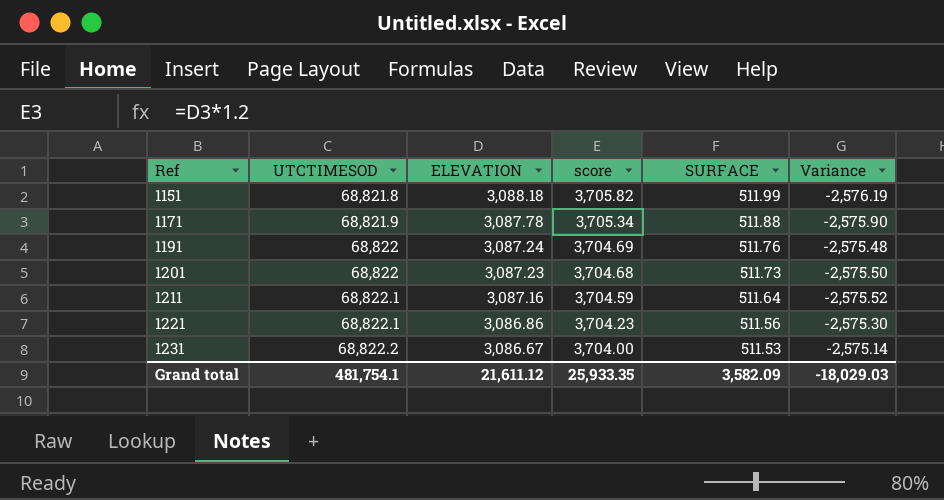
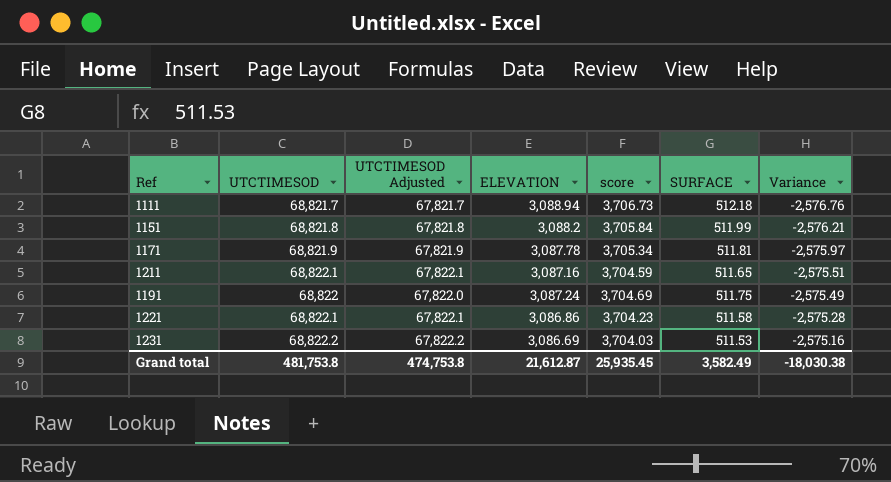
row order: Ref ascending -> Variance ascending
column UTCTIMESOD Adjusted | formula: none -> [UTCTIMESOD] - 1000
row 1201: 68,822 | 3,087.23 | 3,704.68 | 511.73 | -2,575.50 -> none
row 1111: none -> 68,821.7 | 67,821.7 | 3,088.94 | 3,706.73 | 512.18 | -2,576.76
1151 | ELEVATION: 3,088.18 -> 3,088.2
1151 | score: 3,705.82 -> 3,705.84
1151 | Variance: -2,576.19 -> -2,576.21
1171 | SURFACE: 511.88 -> 511.81
1171 | Variance: -2,575.90 -> -2,575.97
1211 | SURFACE: 511.64 -> 511.65
1211 | Variance: -2,575.52 -> -2,575.51
1191 | SURFACE: 511.76 -> 511.75
1191 | Variance: -2,575.48 -> -2,575.49
1221 | SURFACE: 511.56 -> 511.58
1221 | Variance: -2,575.30 -> -2,575.28
1231 | ELEVATION: 3,086.67 -> 3,086.69
1231 | score: 3,704.00 -> 3,704.03
1231 | Variance: -2,575.14 -> -2,575.16
Grand total | UTCTIMESOD: 481,754.1 -> 481,753.8
Grand total | ELEVATION: 21,611.12 -> 21,612.87
Grand total | score: 25,933.35 -> 25,935.45
Grand total | SURFACE: 3,582.09 -> 3,582.49
Grand total | Variance: -18,029.03 -> -18,030.38

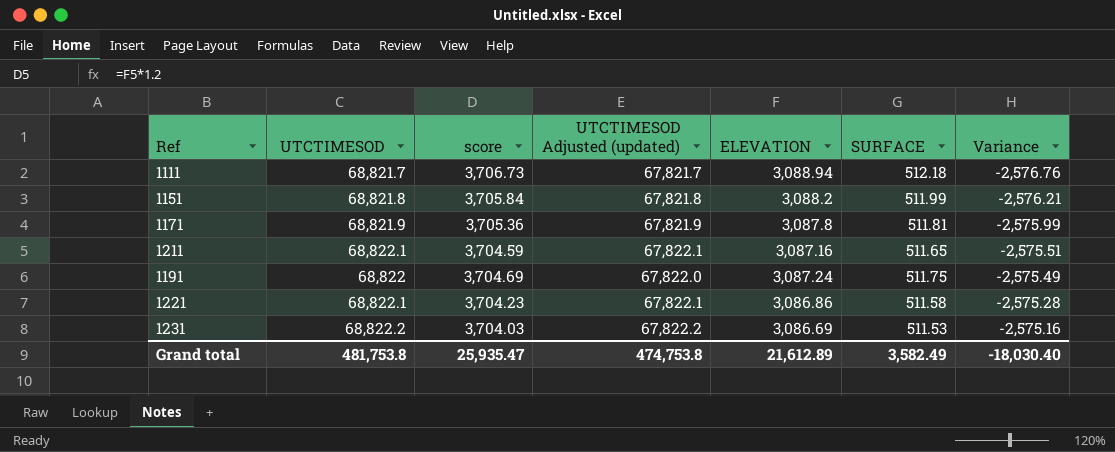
column score | position: 5 -> 3
column name: UTCTIMESOD Adjusted -> UTCTIMESOD Adjusted (updated)
1171 | score: 3,705.34 -> 3,705.36
1171 | ELEVATION: 3,087.78 -> 3,087.8
1171 | Variance: -2,575.97 -> -2,575.99
Grand total | score: 25,935.45 -> 25,935.47
Grand total | ELEVATION: 21,612.87 -> 21,612.89
Grand total | Variance: -18,030.38 -> -18,030.40

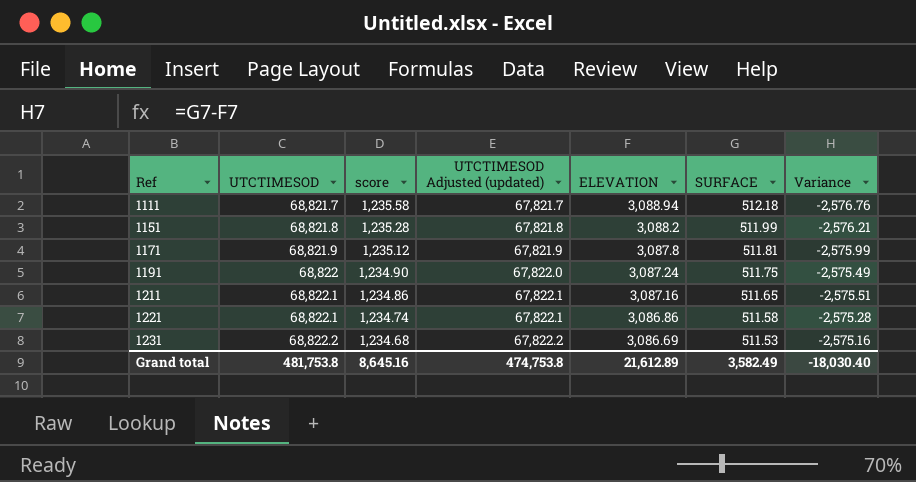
row order: Variance ascending -> Ref ascending
column score | formula: [ELEVATION] * 1.2 -> [ELEVATION] * 0.4
Grand total | score: 25,935.47 -> 8,645.16

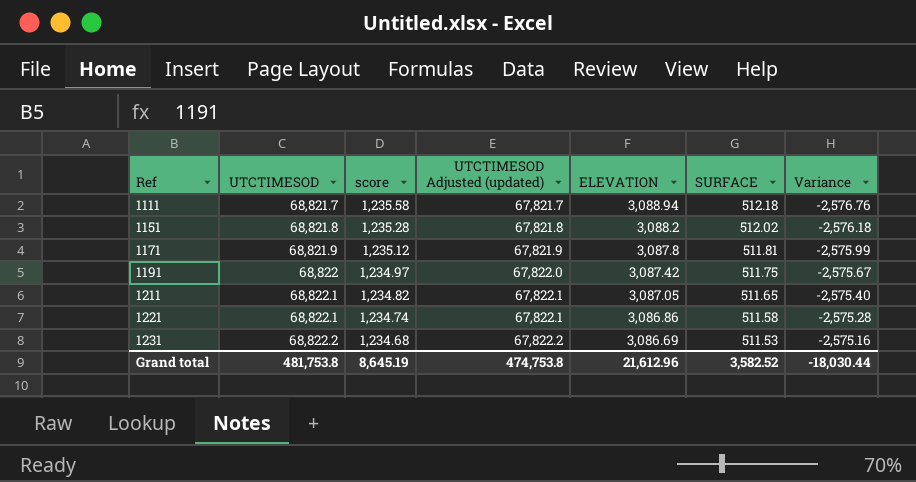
1151 | SURFACE: 511.99 -> 512.02
1151 | Variance: -2,576.21 -> -2,576.18
1191 | score: 1,234.90 -> 1,234.97
1191 | ELEVATION: 3,087.24 -> 3,087.42
1191 | Variance: -2,575.49 -> -2,575.67
1211 | score: 1,234.86 -> 1,234.82
1211 | ELEVATION: 3,087.16 -> 3,087.05
1211 | Variance: -2,575.51 -> -2,575.40
Grand total | score: 8,645.16 -> 8,645.19
Grand total | ELEVATION: 21,612.89 -> 21,612.96
Grand total | SURFACE: 3,582.49 -> 3,582.52
Grand total | Variance: -18,030.40 -> -18,030.44

